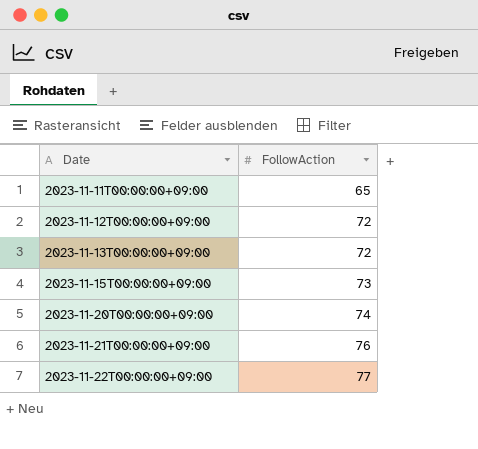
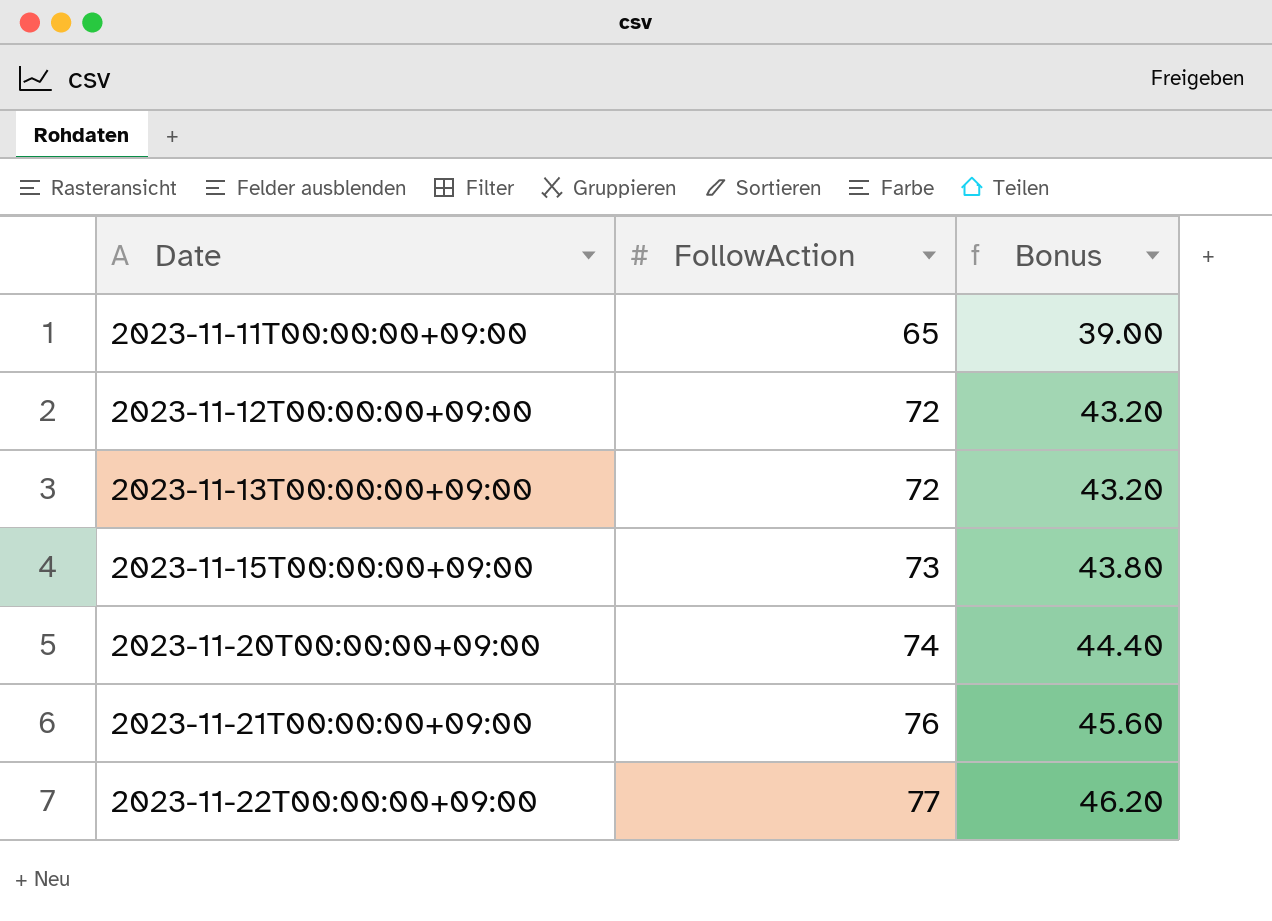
column Bonus | formula: none -> [FollowAction] * 0.6

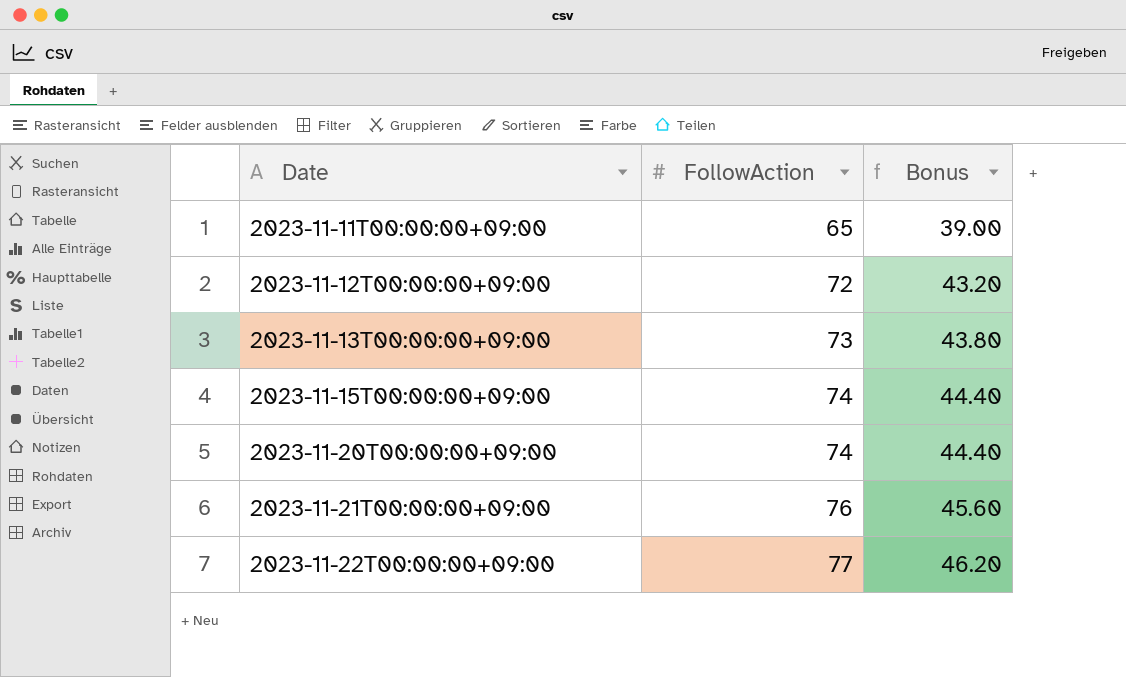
2023-11-13T00:00:00+09:00 | FollowAction: 72 -> 73
2023-11-13T00:00:00+09:00 | Bonus: 43.20 -> 43.80
2023-11-15T00:00:00+09:00 | FollowAction: 73 -> 74
2023-11-15T00:00:00+09:00 | Bonus: 43.80 -> 44.40

